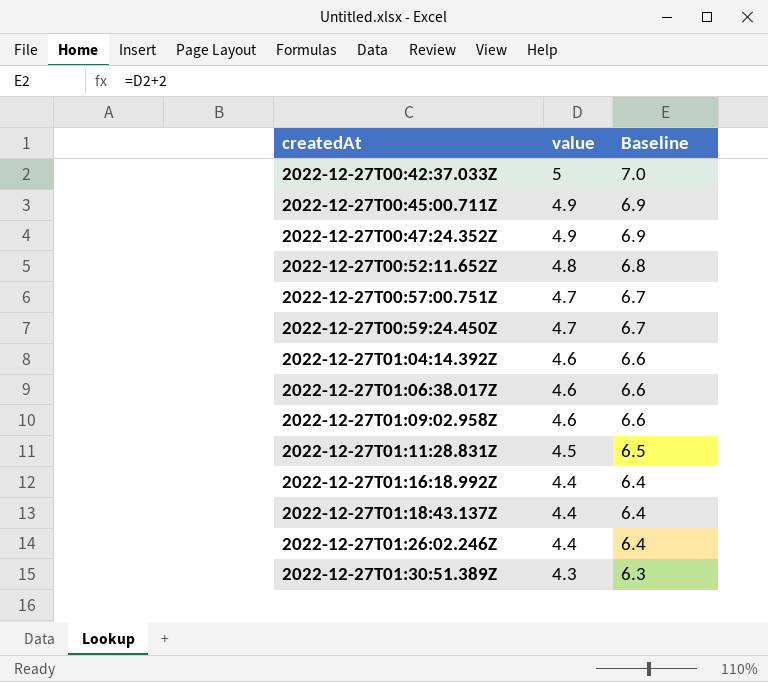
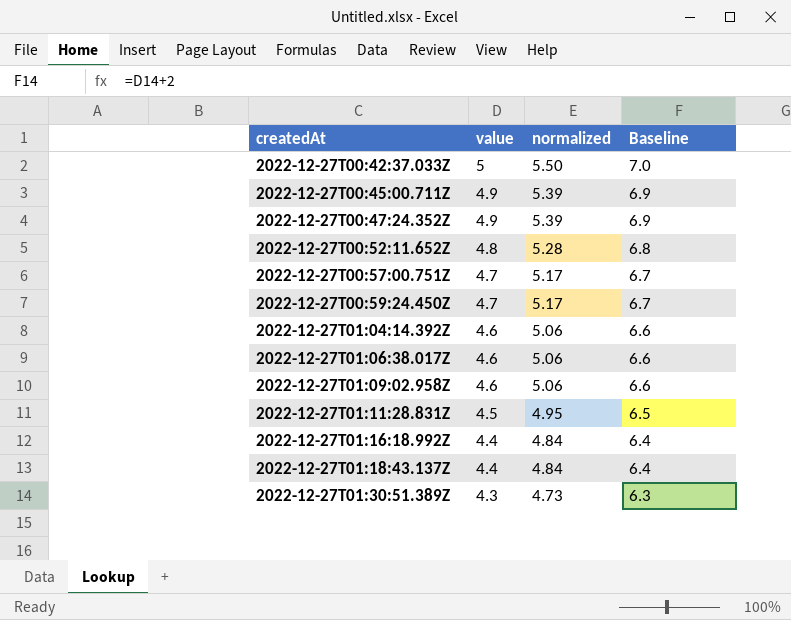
column normalized | formula: none -> [value] * 1.1
row 2022-12-27T01:26:02.246Z: 4.4 | 6.4 -> none

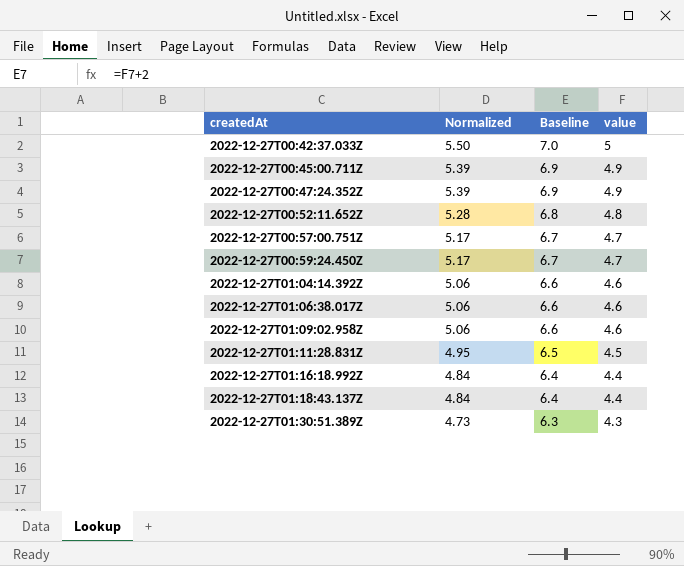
column name: normalized -> Normalized
column value | position: 2 -> 4

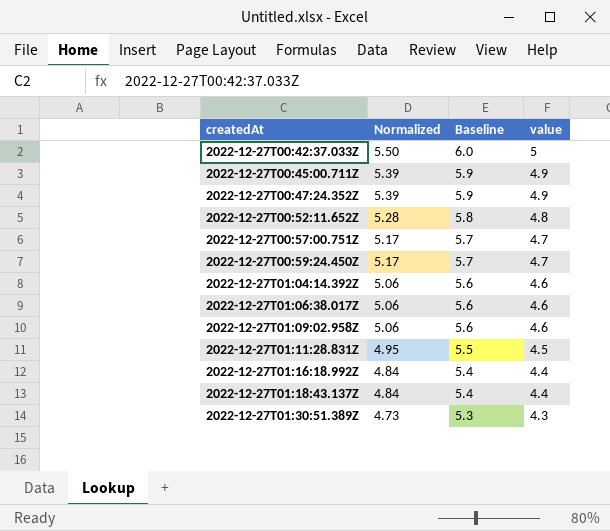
column Baseline | formula: [value] + 2 -> [value] + 1

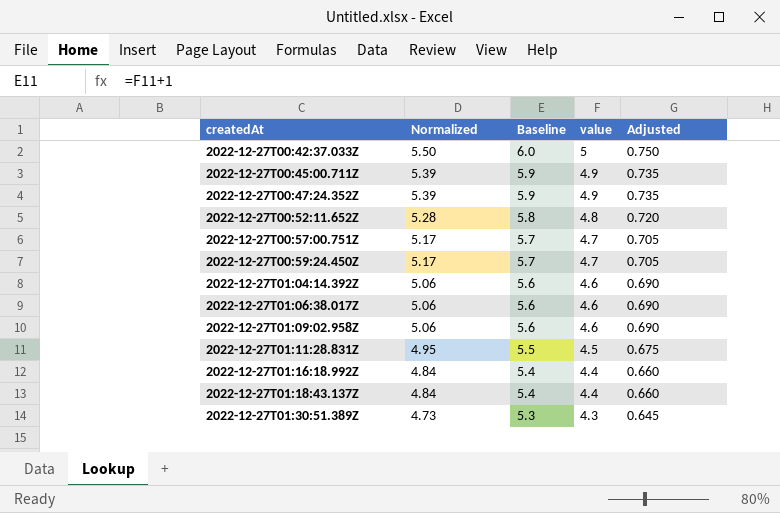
column Adjusted | formula: none -> [value] * 0.15

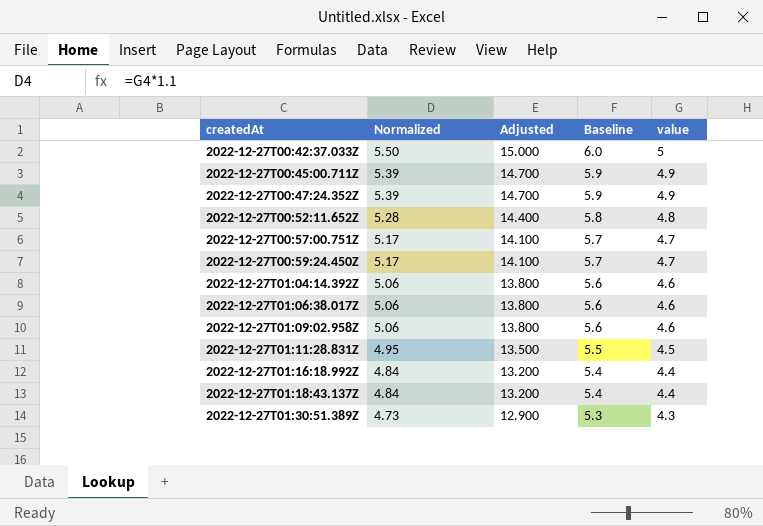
column Adjusted | formula: [value] * 0.15 -> [value] * 3
column Adjusted | position: 5 -> 3

